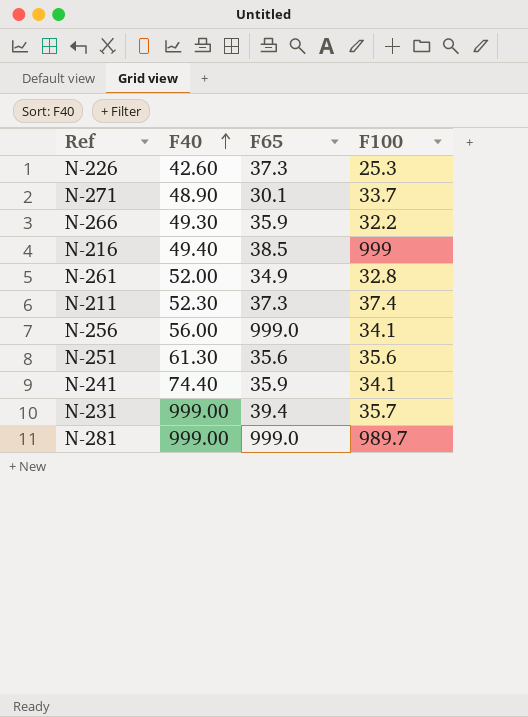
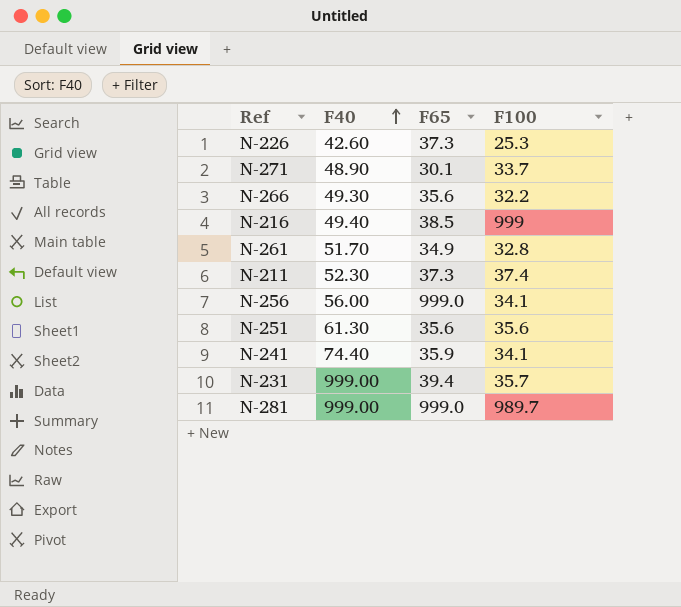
N-266 | F65: 35.9 -> 35.6
N-261 | F40: 52.00 -> 51.70

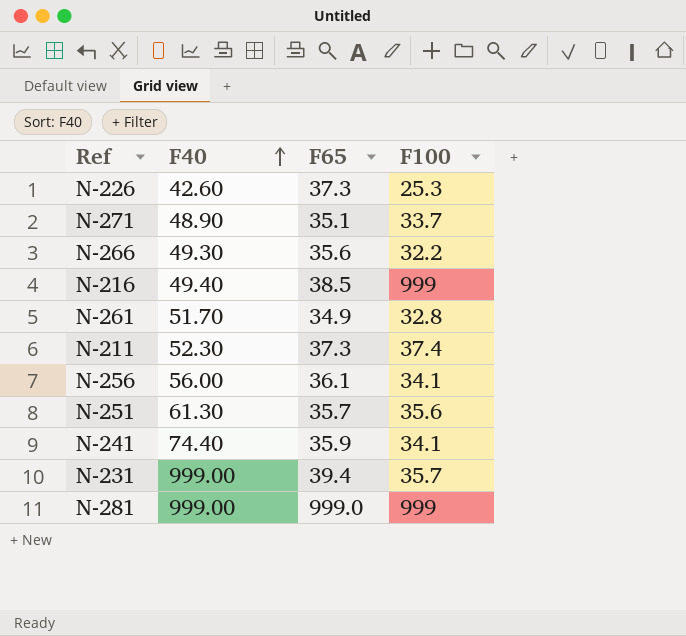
N-271 | F65: 30.1 -> 35.1
N-256 | F65: 999.0 -> 36.1
N-251 | F65: 35.6 -> 35.7
N-281 | F100: 989.7 -> 999

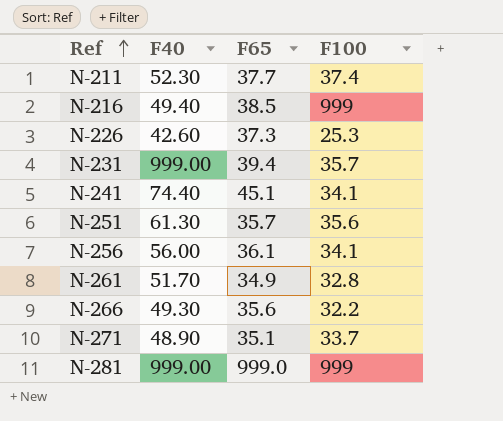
row order: F40 ascending -> Ref ascending
N-211 | F65: 37.3 -> 37.7
N-241 | F65: 35.9 -> 45.1

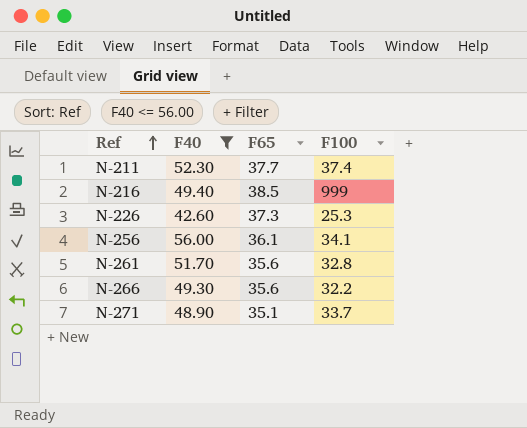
filter: none -> F40 <= 56.00
N-261 | F65: 34.9 -> 35.6

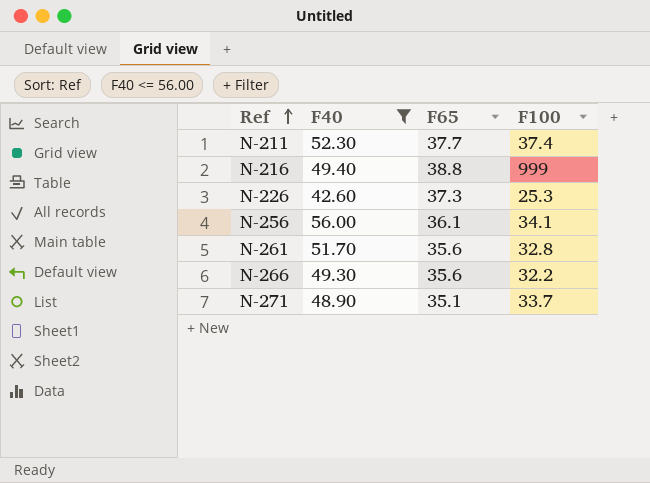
N-216 | F65: 38.5 -> 38.8

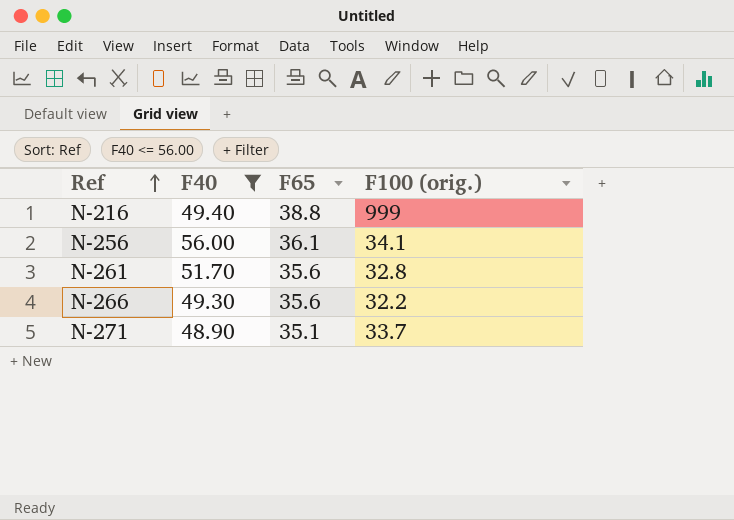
column name: F100 -> F100 (orig.)
row N-211: 52.30 | 37.7 | 37.4 -> none
row N-226: 42.60 | 37.3 | 25.3 -> none

